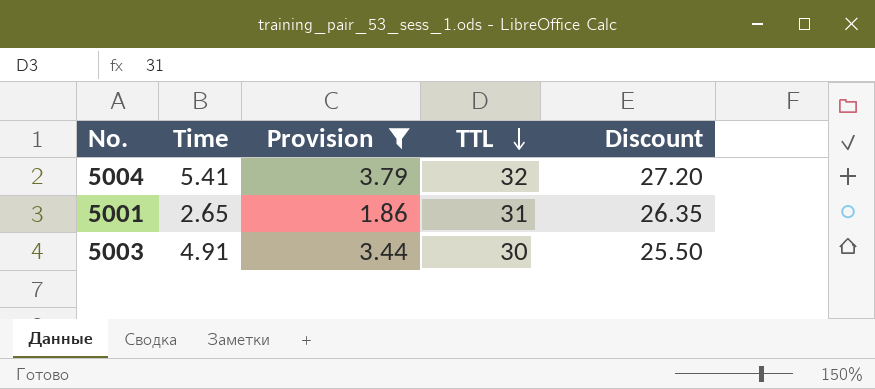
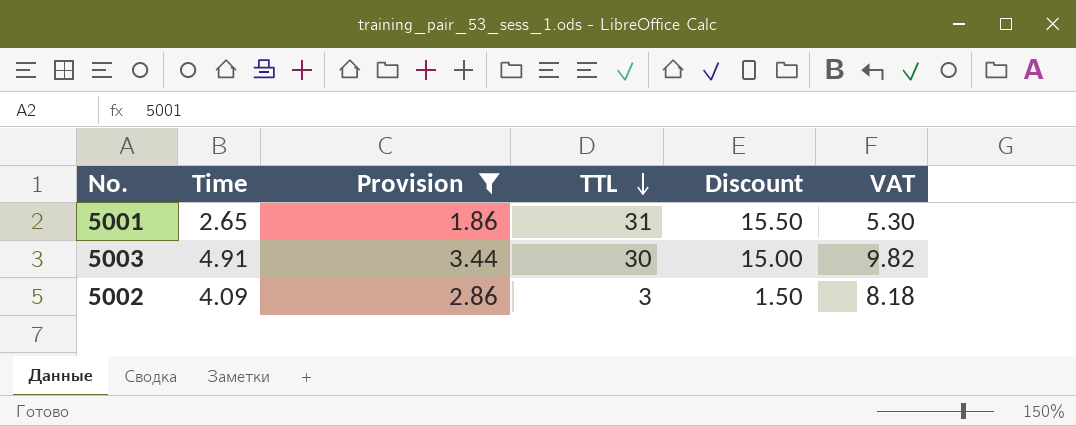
column Discount | formula: [TTL] * 0.85 -> [TTL] * 0.5
column VAT | formula: none -> [Time] * 2
row 5004: 5.41 | 3.79 | 32 | 27.20 -> none
row 5002: none -> 4.09 | 2.86 | 3 | 1.50 | 8.18

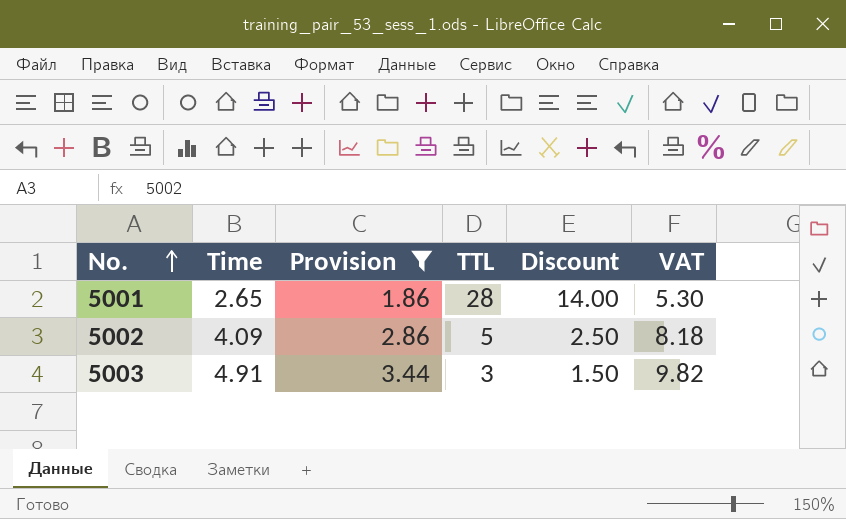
row order: TTL descending -> No. ascending
5001 | TTL: 31 -> 28
5001 | Discount: 15.50 -> 14.00
5002 | TTL: 3 -> 5
5002 | Discount: 1.50 -> 2.50
5003 | TTL: 30 -> 3
5003 | Discount: 15.00 -> 1.50

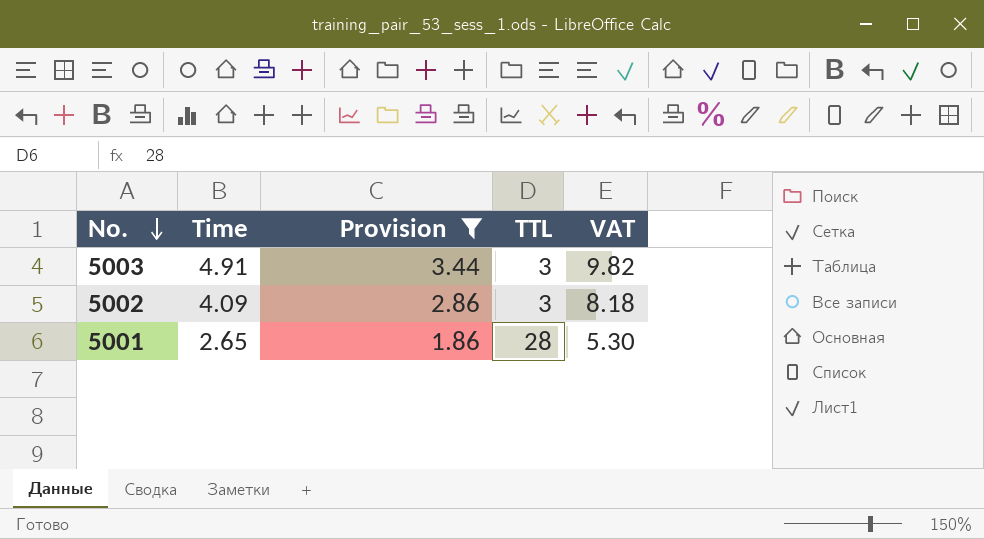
row order: No. ascending -> No. descending
column Discount | formula: [TTL] * 0.5 -> none
5002 | TTL: 5 -> 3

